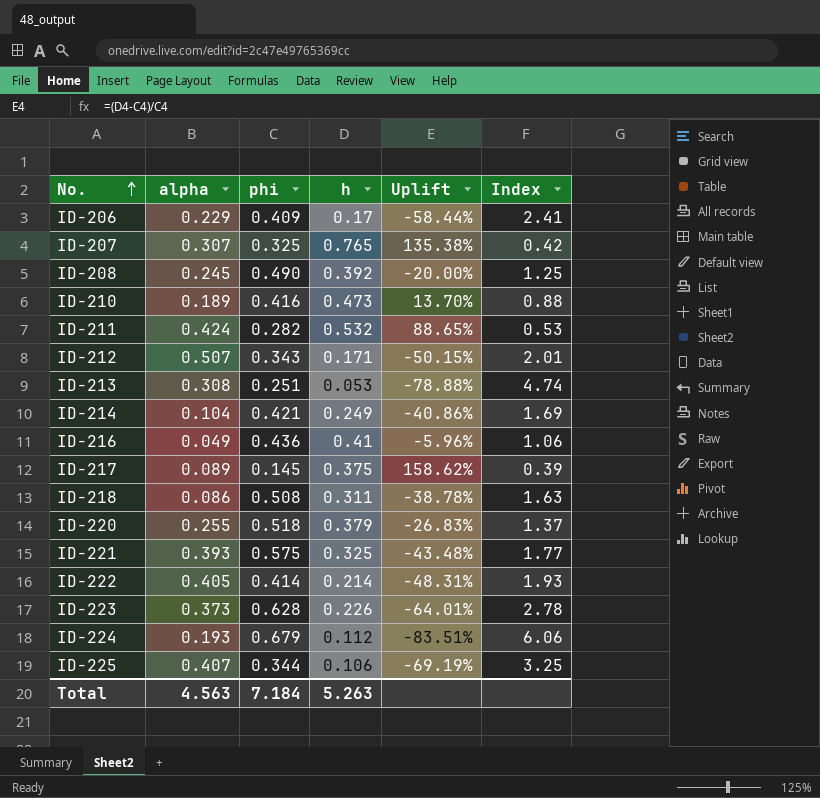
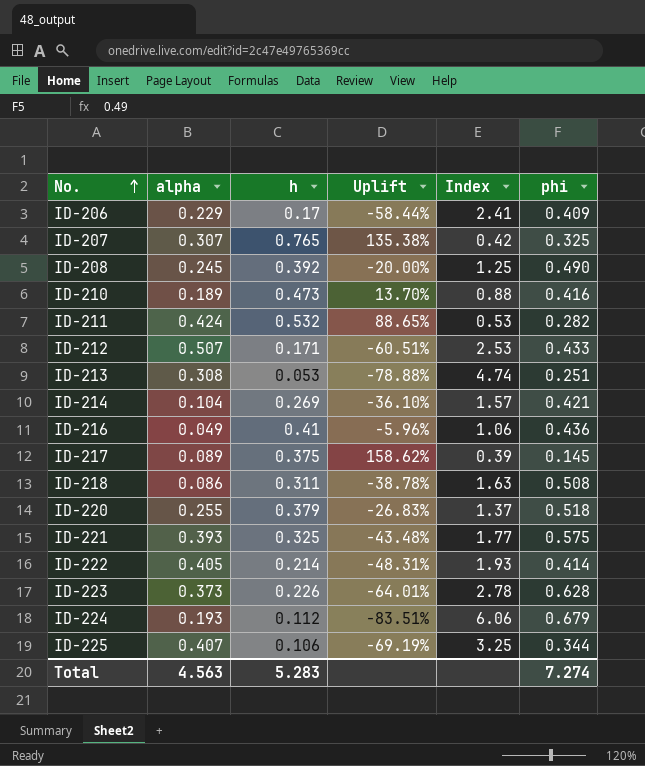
column phi | position: 3 -> 6
ID-212 | Uplift: -50.15% -> -60.51%
ID-212 | Index: 2.01 -> 2.53
ID-212 | phi: 0.343 -> 0.433
ID-214 | h: 0.249 -> 0.269
ID-214 | Uplift: -40.86% -> -36.10%
ID-214 | Index: 1.69 -> 1.57
Total | h: 5.263 -> 5.283
Total | phi: 7.184 -> 7.274

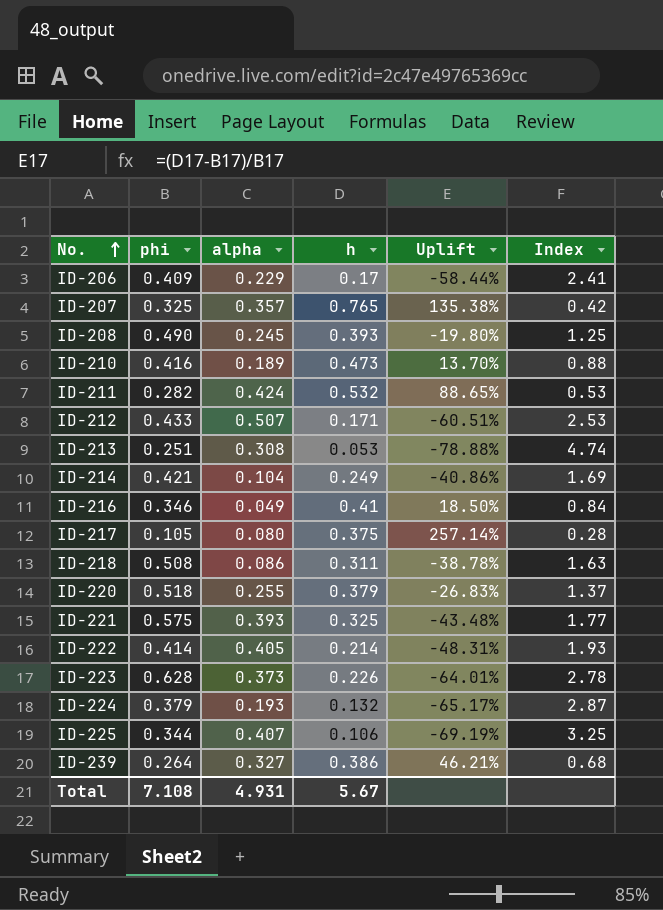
column phi | position: 6 -> 2
ID-207 | alpha: 0.307 -> 0.357
ID-208 | h: 0.392 -> 0.393
ID-208 | Uplift: -20.00% -> -19.80%
ID-214 | h: 0.269 -> 0.249
ID-214 | Uplift: -36.10% -> -40.86%
ID-214 | Index: 1.57 -> 1.69
ID-216 | phi: 0.436 -> 0.346
ID-216 | Uplift: -5.96% -> 18.50%
ID-216 | Index: 1.06 -> 0.84
ID-217 | phi: 0.145 -> 0.105
ID-217 | alpha: 0.089 -> 0.080
ID-217 | Uplift: 158.62% -> 257.14%
ID-217 | Index: 0.39 -> 0.28
ID-224 | phi: 0.679 -> 0.379
ID-224 | h: 0.112 -> 0.132
ID-224 | Uplift: -83.51% -> -65.17%
ID-224 | Index: 6.06 -> 2.87
row ID-239: none -> 0.264 | 0.327 | 0.386 | 46.21% | 0.68
Total | phi: 7.274 -> 7.108
Total | alpha: 4.563 -> 4.931
Total | h: 5.283 -> 5.67

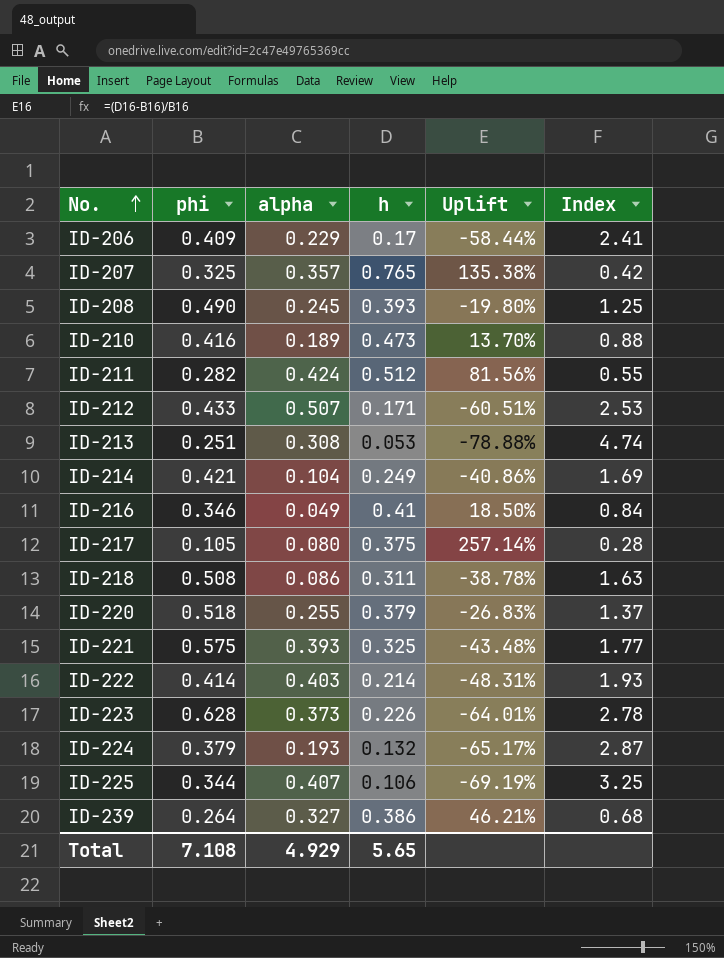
ID-211 | h: 0.532 -> 0.512
ID-211 | Uplift: 88.65% -> 81.56%
ID-211 | Index: 0.53 -> 0.55
ID-222 | alpha: 0.405 -> 0.403
Total | alpha: 4.931 -> 4.929
Total | h: 5.67 -> 5.65

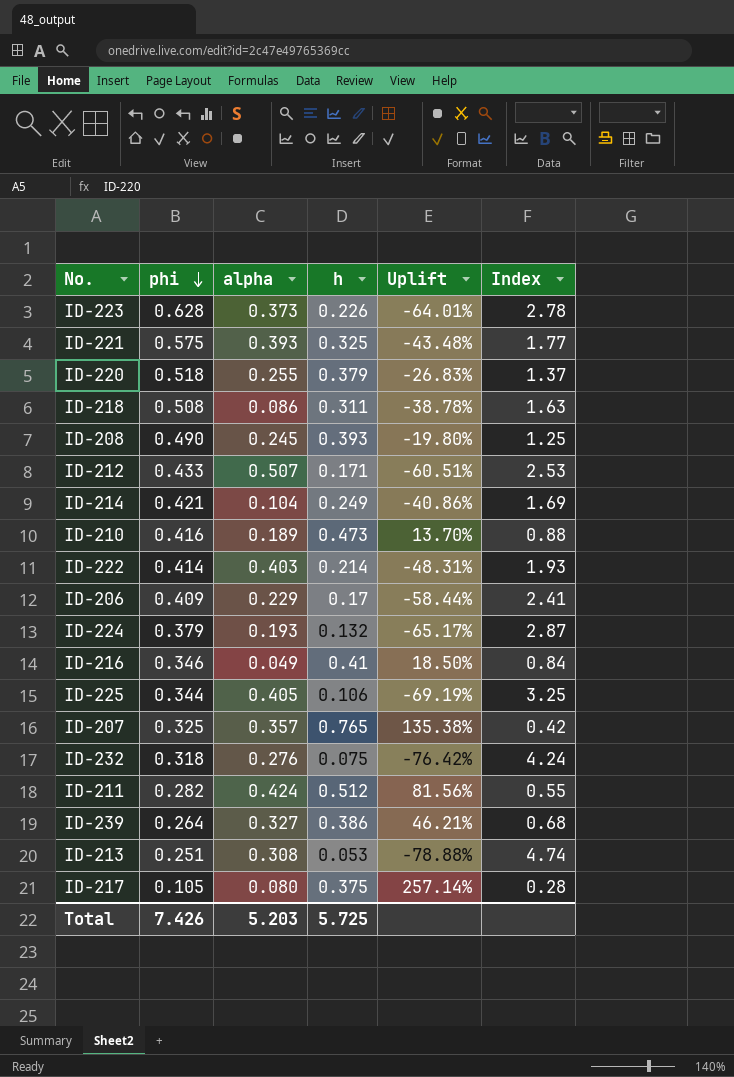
row order: No. ascending -> phi descending
ID-225 | alpha: 0.407 -> 0.405
row ID-232: none -> 0.318 | 0.276 | 0.075 | -76.42% | 4.24
Total | phi: 7.108 -> 7.426
Total | alpha: 4.929 -> 5.203
Total | h: 5.65 -> 5.725

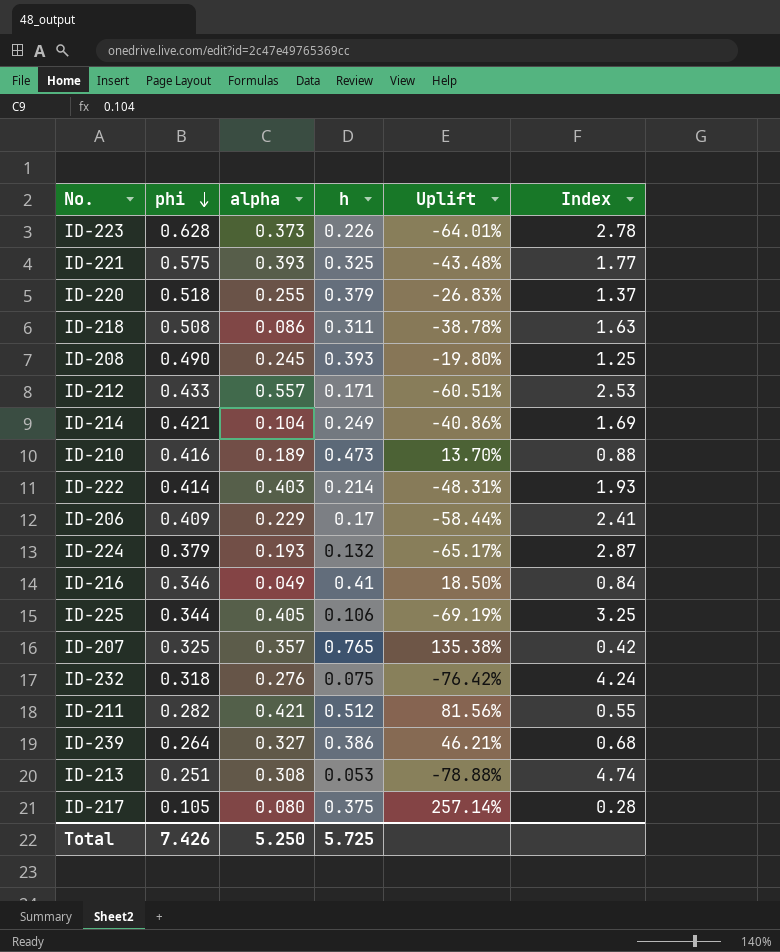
ID-212 | alpha: 0.507 -> 0.557
ID-211 | alpha: 0.424 -> 0.421
Total | alpha: 5.203 -> 5.250

